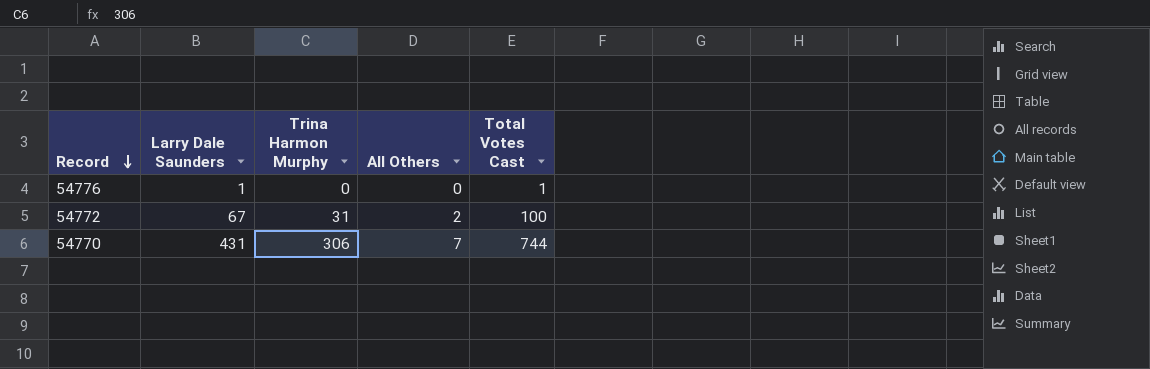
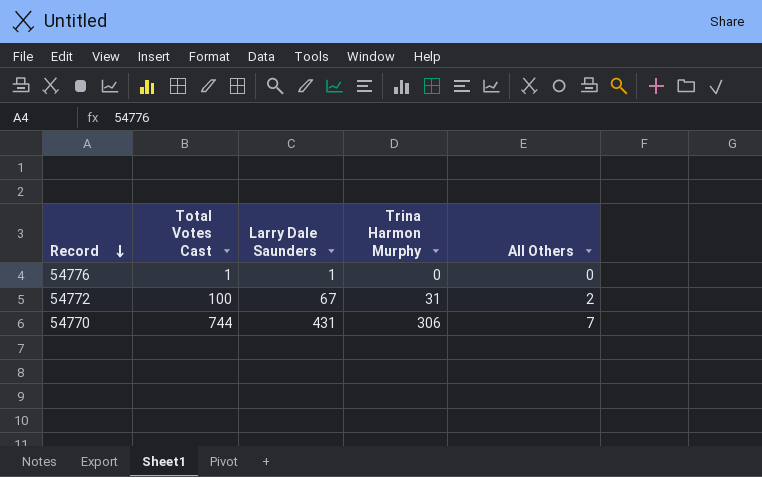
column Total Votes Cast | position: 5 -> 2

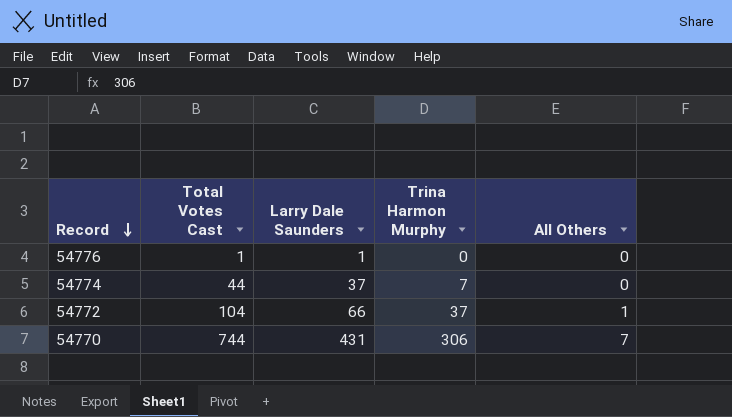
row 54774: none -> 44 | 37 | 7 | 0
54772 | Total Votes Cast: 100 -> 104
54772 | Larry Dale Saunders: 67 -> 66
54772 | Trina Harmon Murphy: 31 -> 37
54772 | All Others: 2 -> 1

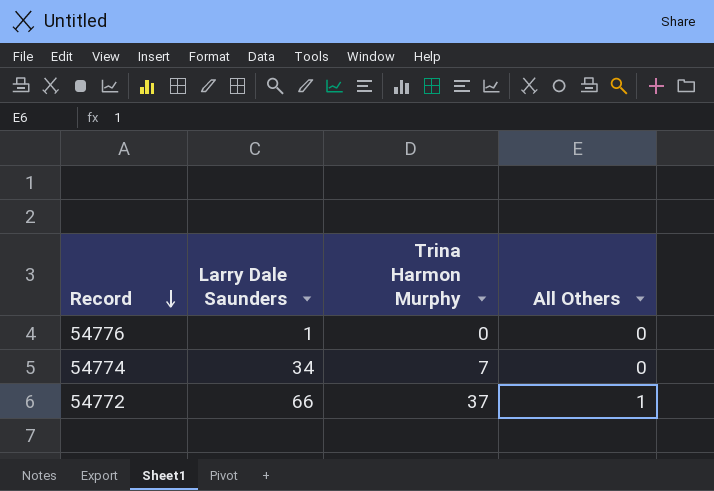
column Total Votes Cast | formula: [Larry Dale Saunders] + [Trina Harmon Murphy] + [All Others] -> none
row 54770: 744 | 431 | 306 | 7 -> none
54774 | Larry Dale Saunders: 37 -> 34

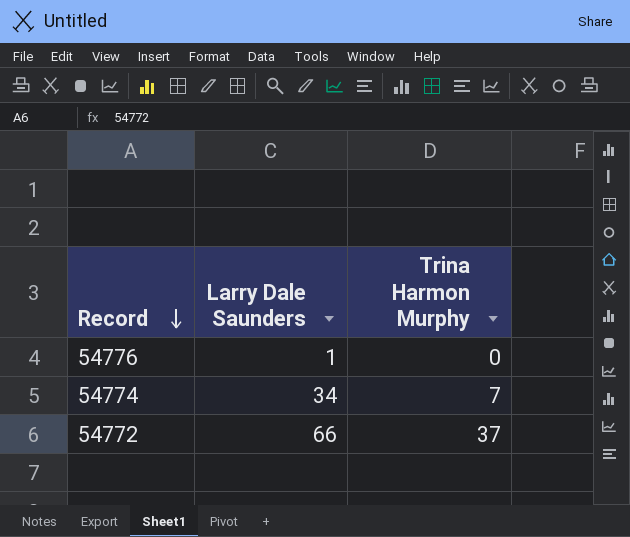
column All Others | position: 4 -> none

